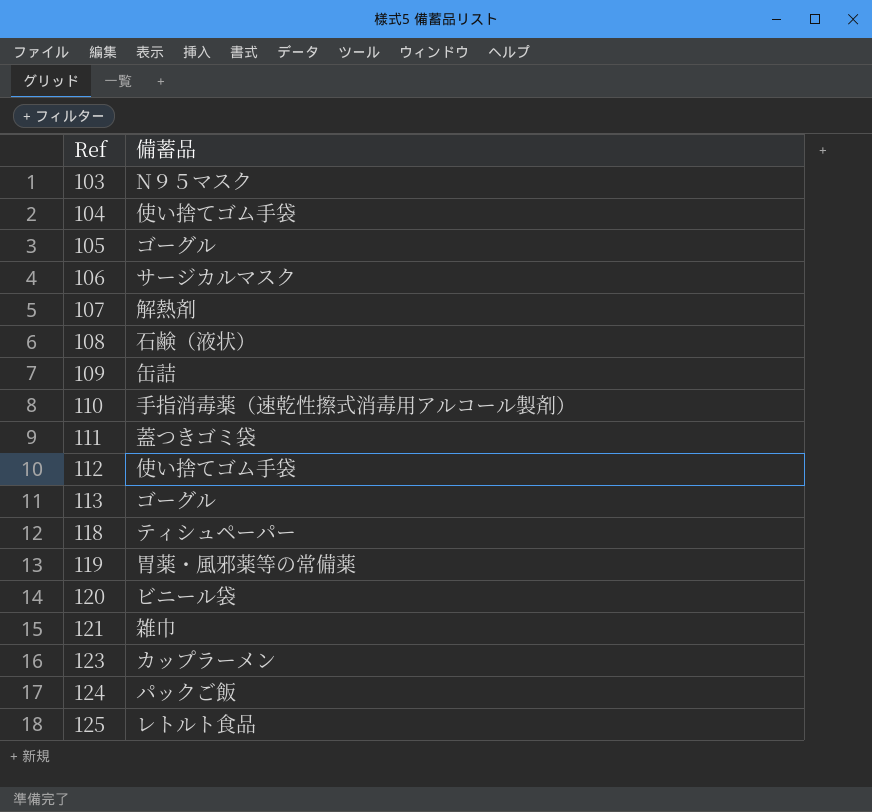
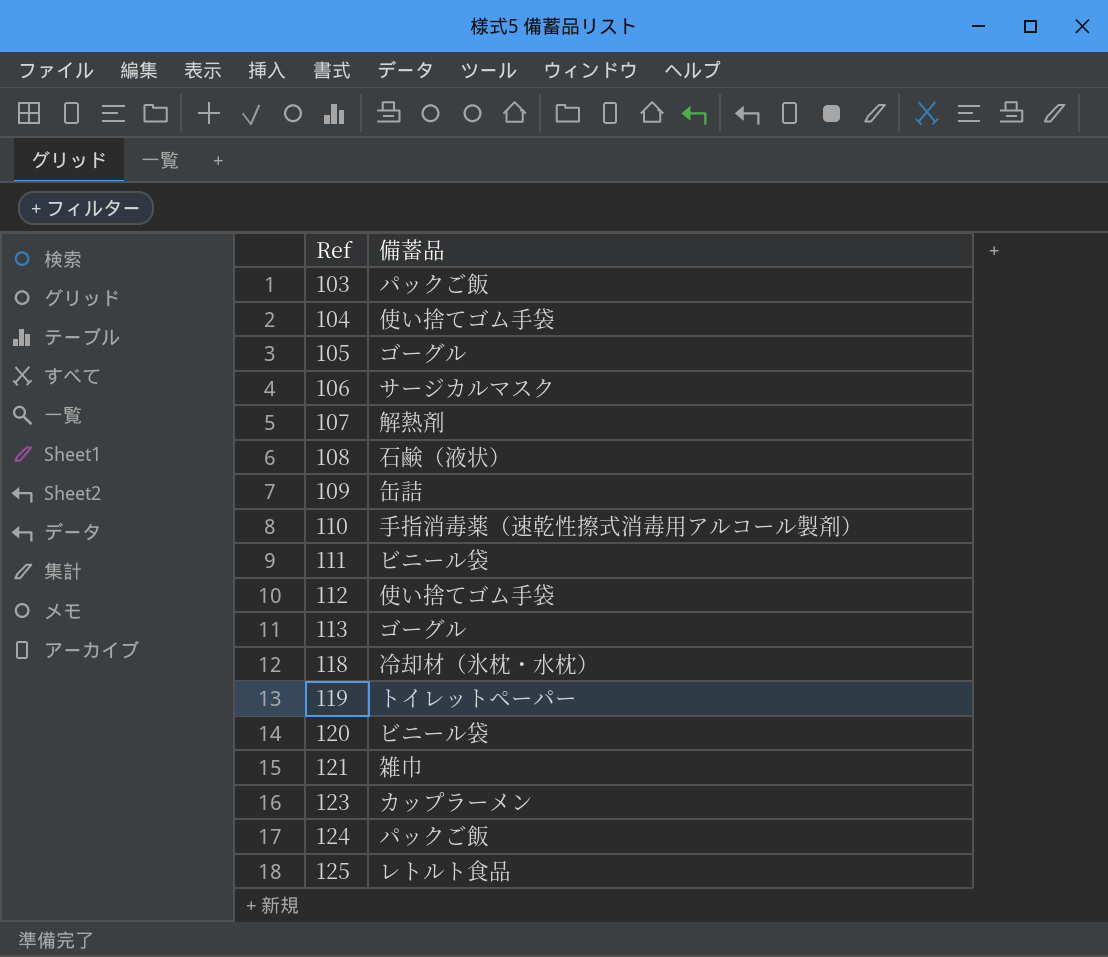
103 | 備蓄品: N９５マスク -> パックご飯
111 | 備蓄品: 蓋つきゴミ袋 -> ビニール袋
118 | 備蓄品: ティシュペーパー -> 冷却材（氷枕・水枕）
119 | 備蓄品: 胃薬・風邪薬等の常備薬 -> トイレットペーパー

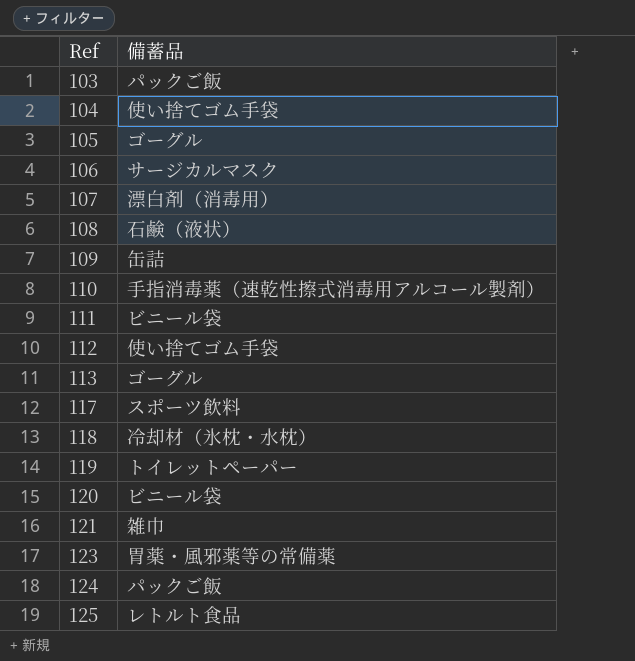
107 | 備蓄品: 解熱剤 -> 漂白剤（消毒用）
row 117: none -> スポーツ飲料
123 | 備蓄品: カップラーメン -> 胃薬・風邪薬等の常備薬

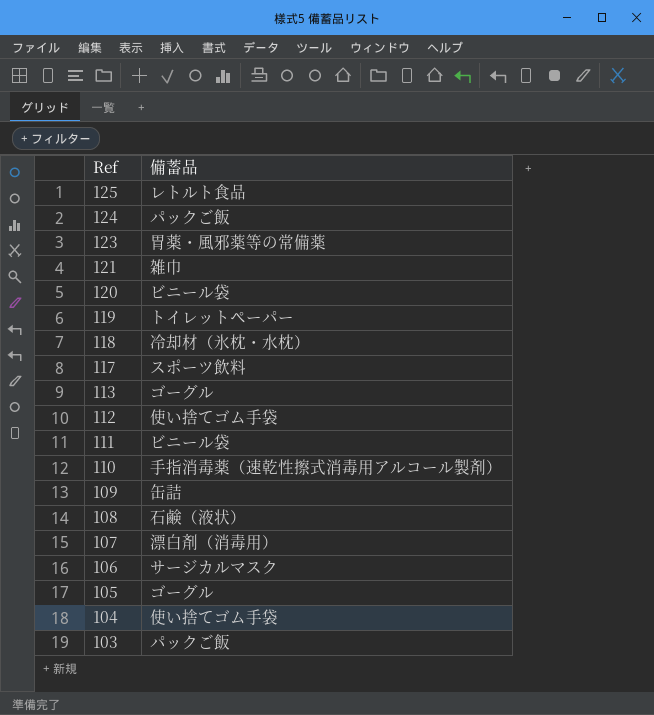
row order: Ref ascending -> Ref descending

